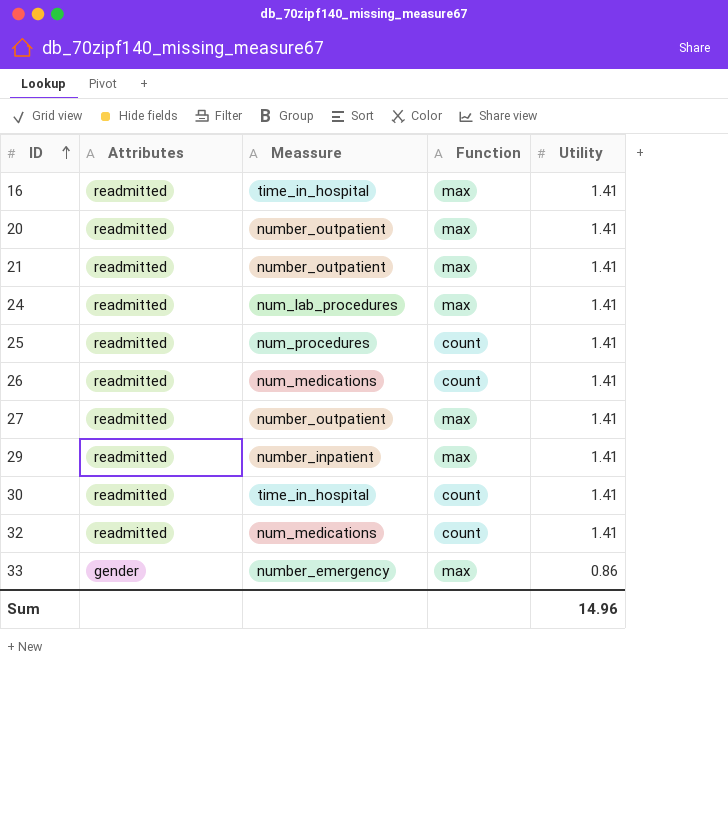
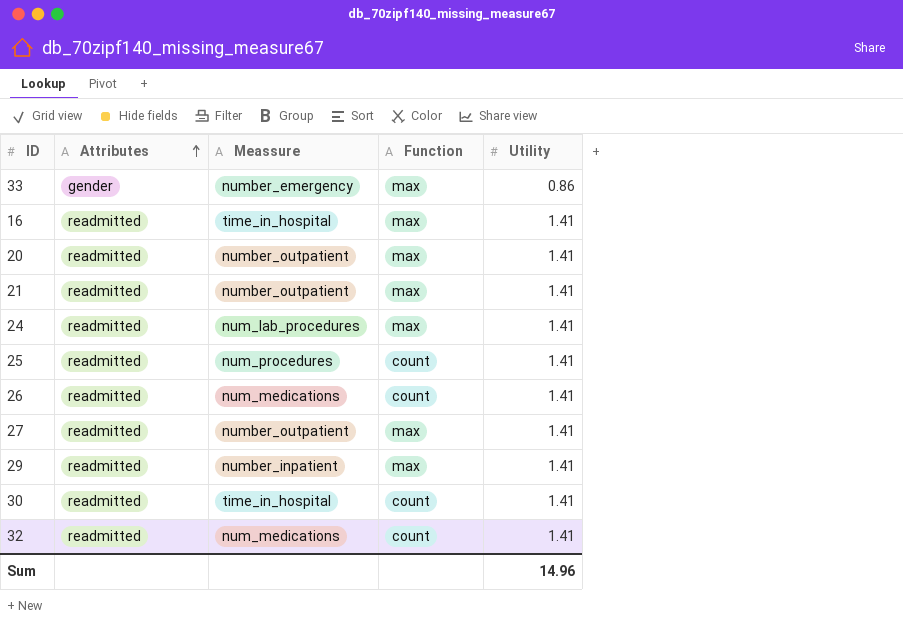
row order: ID ascending -> Attributes ascending

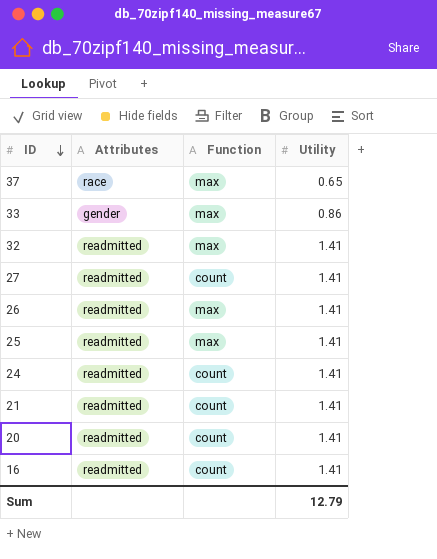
row order: Attributes ascending -> ID descending
column Meassure | position: 3 -> none
row 29: readmitted | number_inpatient | max | 1.41 -> none
row 30: readmitted | time_in_hospital | count | 1.41 -> none
row 37: none -> race | max | 0.65
32 | Function: count -> max
27 | Function: max -> count
26 | Function: count -> max
25 | Function: count -> max
24 | Function: max -> count
21 | Function: max -> count
20 | Function: max -> count
16 | Function: max -> count
Sum | Utility: 14.96 -> 12.79

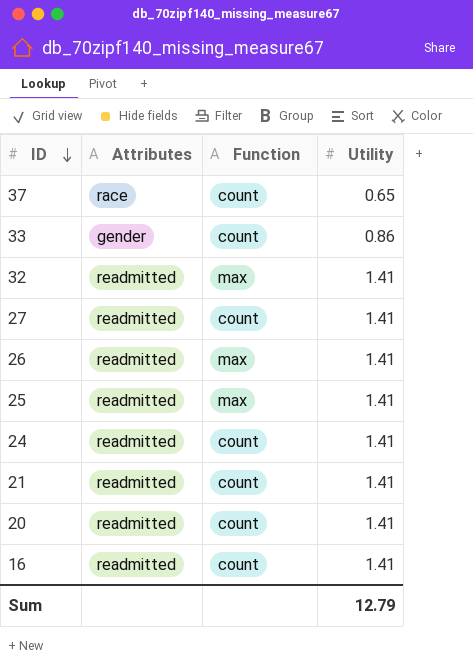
37 | Function: max -> count
33 | Function: max -> count

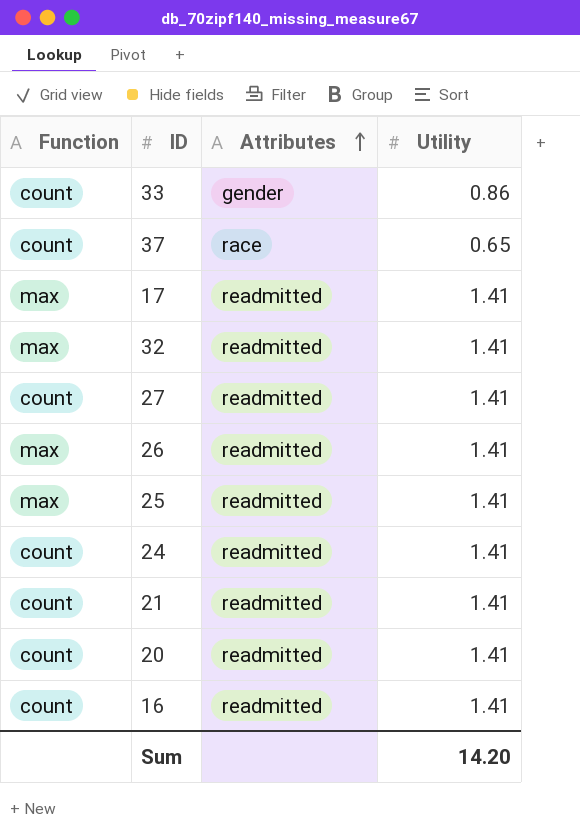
row order: ID descending -> Attributes ascending
column Function | position: 3 -> 1
row 17: none -> max | readmitted | 1.41
Sum | Utility: 12.79 -> 14.20

